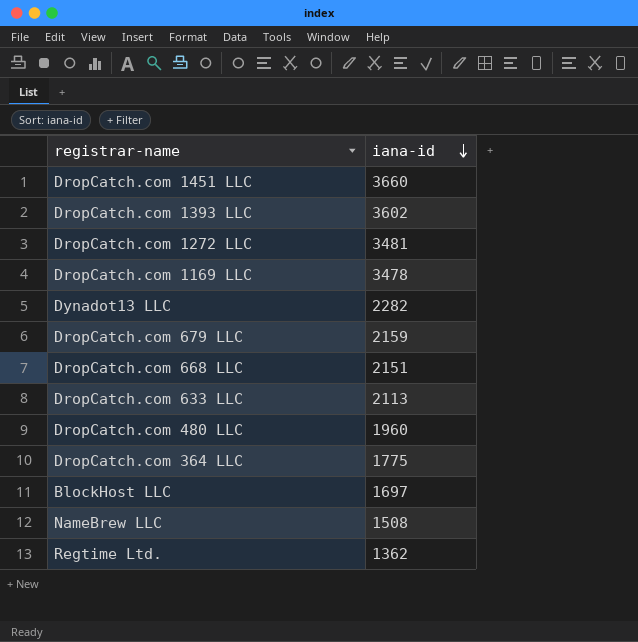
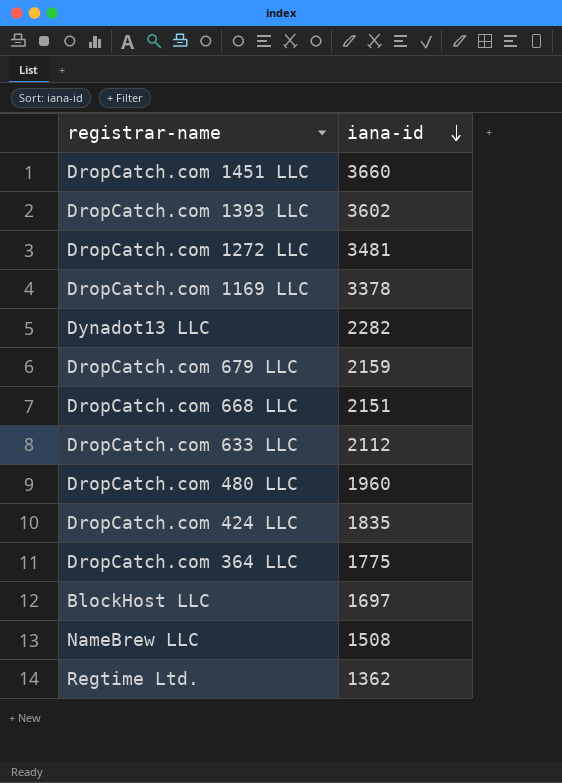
DropCatch.com 1169 LLC | iana-id: 3478 -> 3378
DropCatch.com 633 LLC | iana-id: 2113 -> 2112
row DropCatch.com 424 LLC: none -> 1835

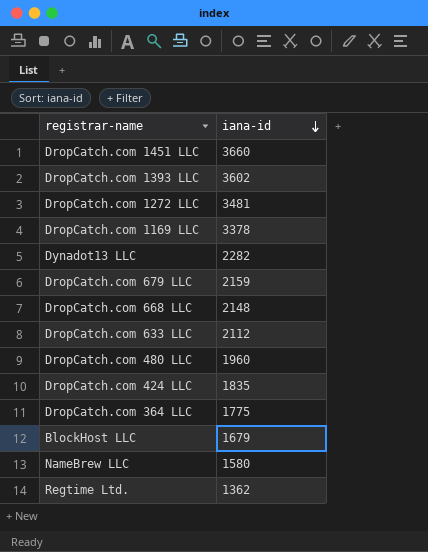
DropCatch.com 668 LLC | iana-id: 2151 -> 2148
BlockHost LLC | iana-id: 1697 -> 1679
NameBrew LLC | iana-id: 1508 -> 1580

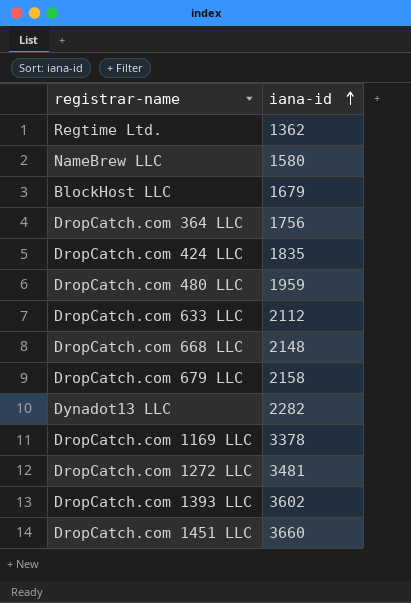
row order: iana-id descending -> iana-id ascending
DropCatch.com 364 LLC | iana-id: 1775 -> 1756
DropCatch.com 480 LLC | iana-id: 1960 -> 1959
DropCatch.com 679 LLC | iana-id: 2159 -> 2158

